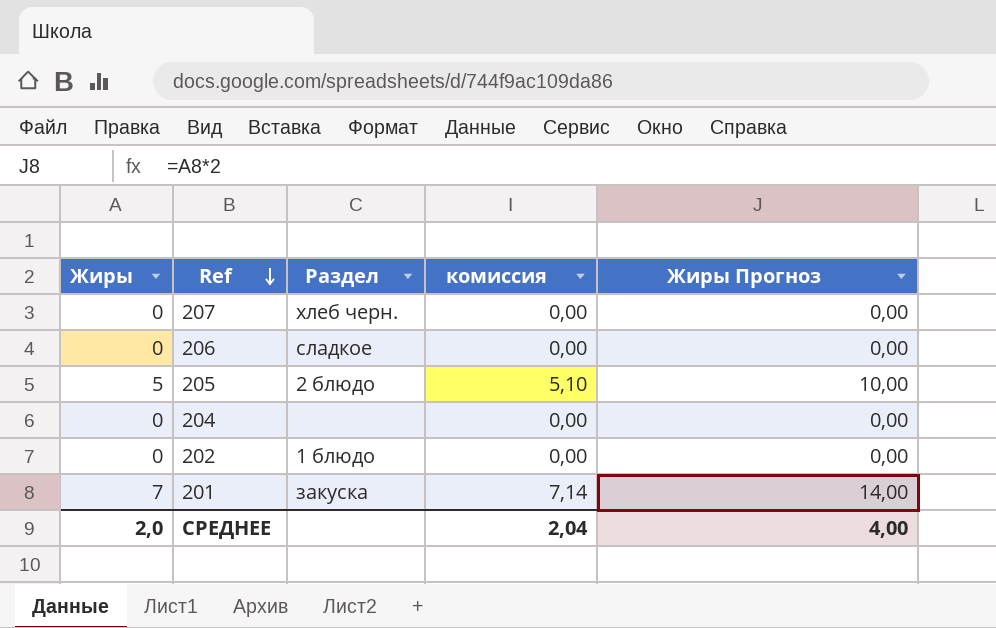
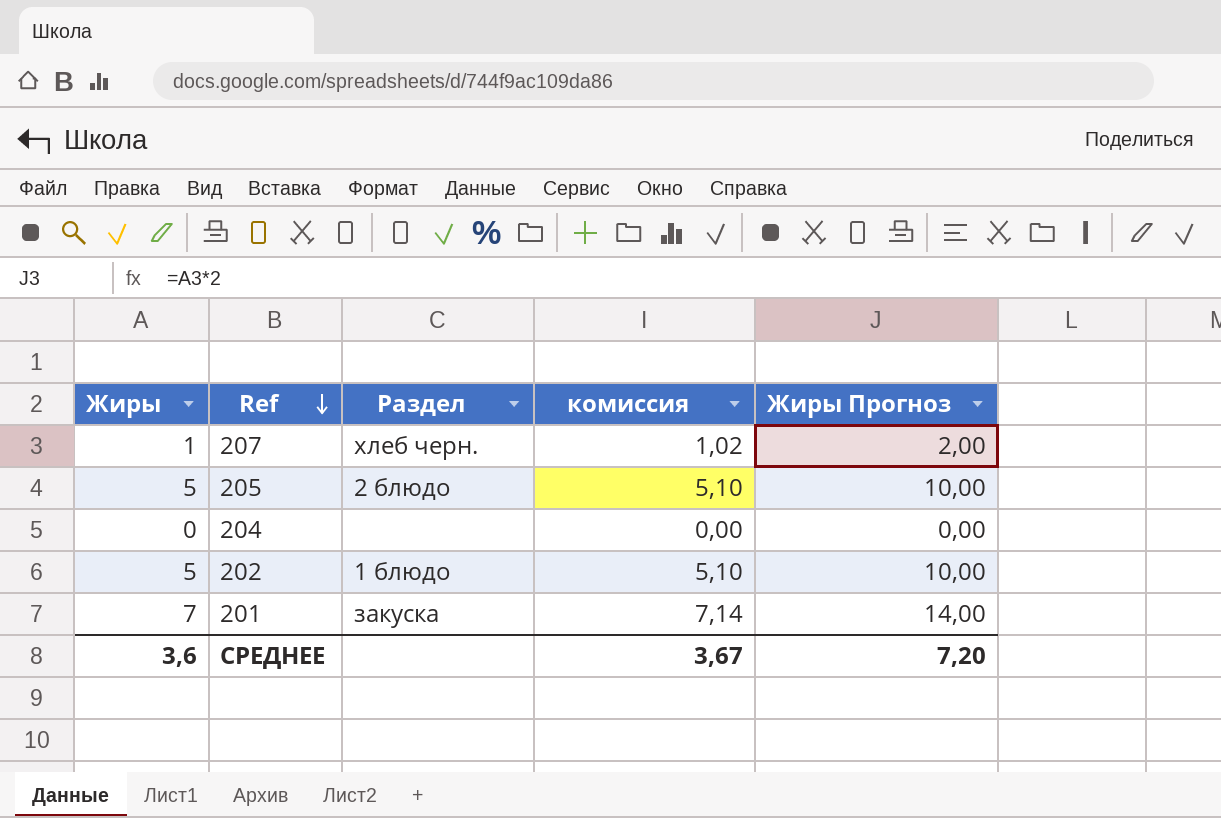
row 206: 0 | сладкое | 0,00 | 0,00 -> none
207 | Жиры: 0 -> 1
207 | комиссия: 0,00 -> 1,02
207 | Жиры Прогноз: 0,00 -> 2,00
202 | Жиры: 0 -> 5
202 | комиссия: 0,00 -> 5,10
202 | Жиры Прогноз: 0,00 -> 10,00
СРЕДНЕЕ | Жиры: 2,0 -> 3,6
СРЕДНЕЕ | комиссия: 2,04 -> 3,67
СРЕДНЕЕ | Жиры Прогноз: 4,00 -> 7,20

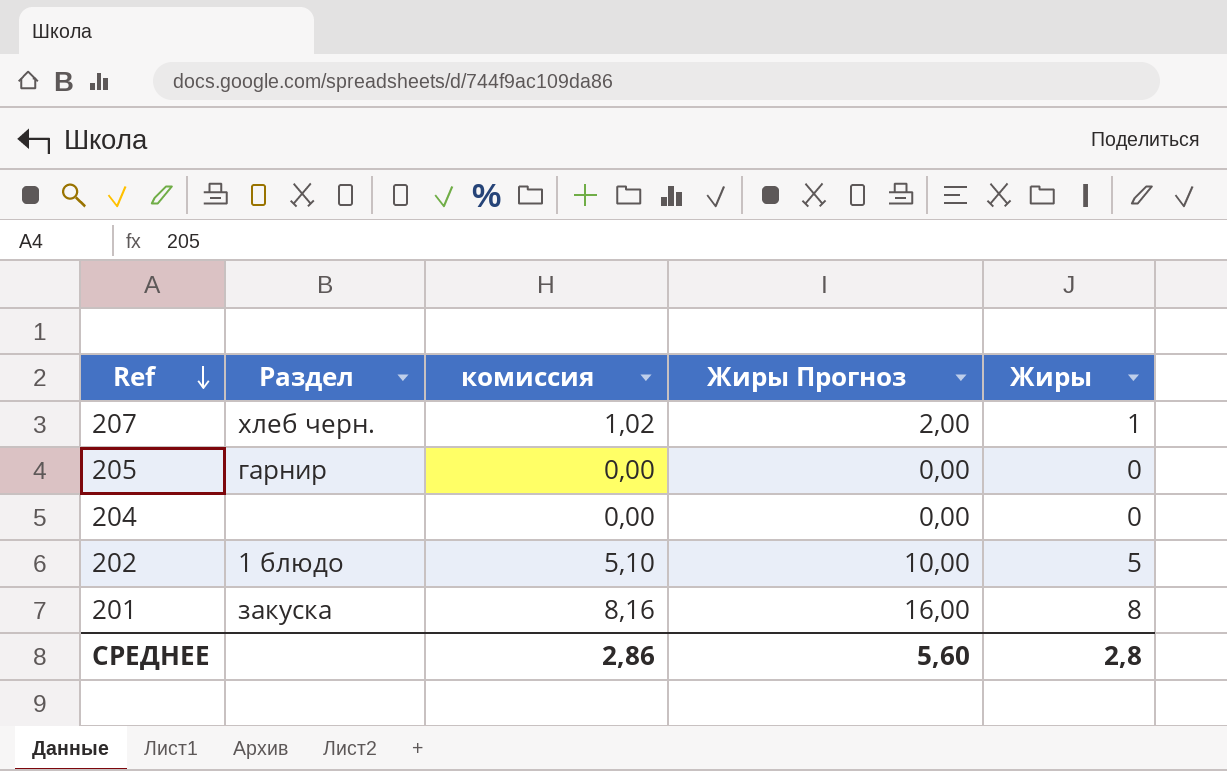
column Жиры | position: 1 -> 5
205 | Раздел: 2 блюдо -> гарнир
205 | комиссия: 5,10 -> 0,00
205 | Жиры Прогноз: 10,00 -> 0,00
205 | Жиры: 5 -> 0
201 | комиссия: 7,14 -> 8,16
201 | Жиры Прогноз: 14,00 -> 16,00
201 | Жиры: 7 -> 8
СРЕДНЕЕ | комиссия: 3,67 -> 2,86
СРЕДНЕЕ | Жиры Прогноз: 7,20 -> 5,60
СРЕДНЕЕ | Жиры: 3,6 -> 2,8

